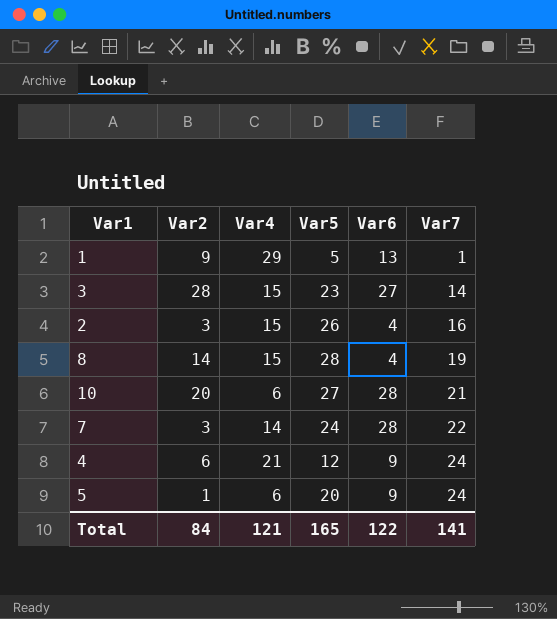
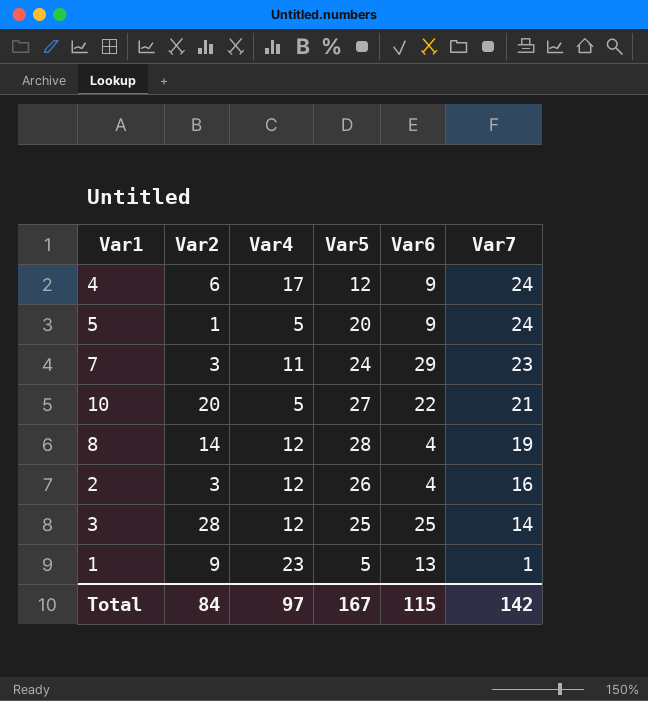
row order: Var7 ascending -> Var7 descending
4 | Var4: 21 -> 17
5 | Var4: 6 -> 5
7 | Var4: 14 -> 11
7 | Var6: 28 -> 29
7 | Var7: 22 -> 23
10 | Var4: 6 -> 5
10 | Var6: 28 -> 22
8 | Var4: 15 -> 12
2 | Var4: 15 -> 12
3 | Var4: 15 -> 12
3 | Var5: 23 -> 25
3 | Var6: 27 -> 25
1 | Var4: 29 -> 23
Total | Var4: 121 -> 97
Total | Var5: 165 -> 167
Total | Var6: 122 -> 115
Total | Var7: 141 -> 142

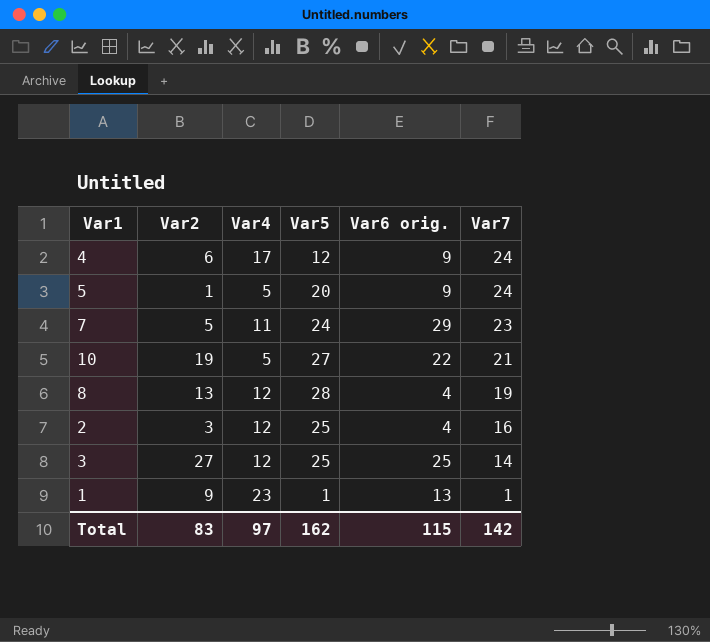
column name: Var6 -> Var6 orig.
7 | Var2: 3 -> 5
10 | Var2: 20 -> 19
8 | Var2: 14 -> 13
2 | Var5: 26 -> 25
3 | Var2: 28 -> 27
1 | Var5: 5 -> 1
Total | Var2: 84 -> 83
Total | Var5: 167 -> 162

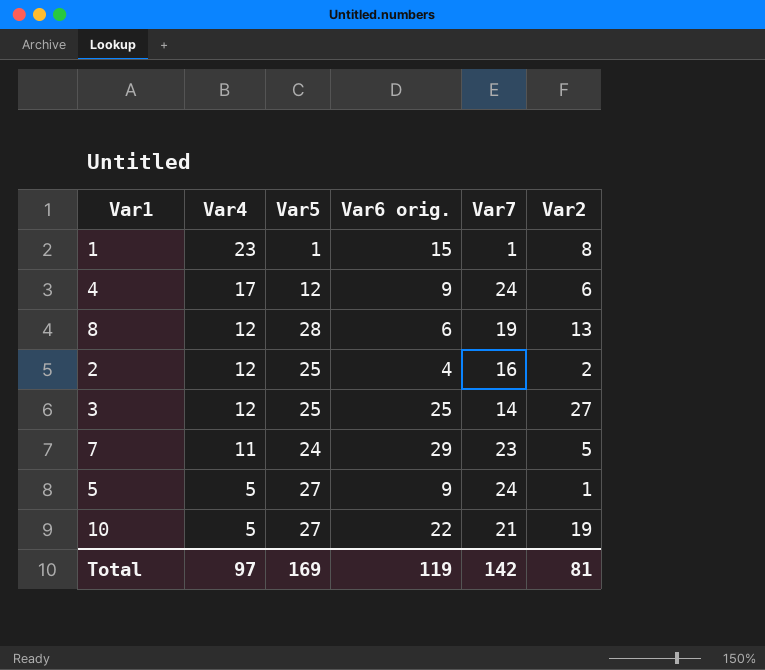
row order: Var7 descending -> Var4 descending
column Var2 | position: 2 -> 6
1 | Var6 orig.: 13 -> 15
1 | Var2: 9 -> 8
8 | Var6 orig.: 4 -> 6
2 | Var2: 3 -> 2
5 | Var5: 20 -> 27
Total | Var5: 162 -> 169
Total | Var6 orig.: 115 -> 119
Total | Var2: 83 -> 81

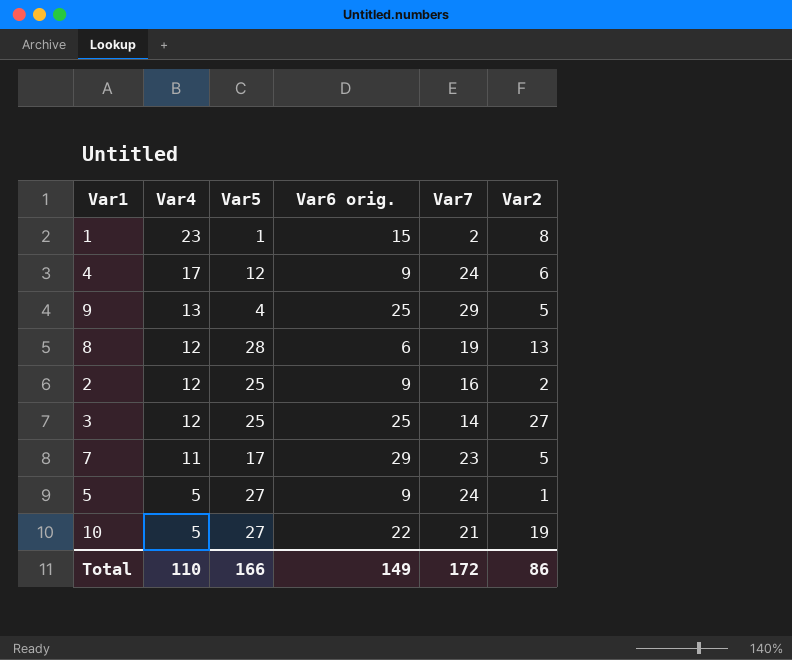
1 | Var7: 1 -> 2
row 9: none -> 13 | 4 | 25 | 29 | 5
2 | Var6 orig.: 4 -> 9
7 | Var5: 24 -> 17
Total | Var4: 97 -> 110
Total | Var5: 169 -> 166
Total | Var6 orig.: 119 -> 149
Total | Var7: 142 -> 172
Total | Var2: 81 -> 86

